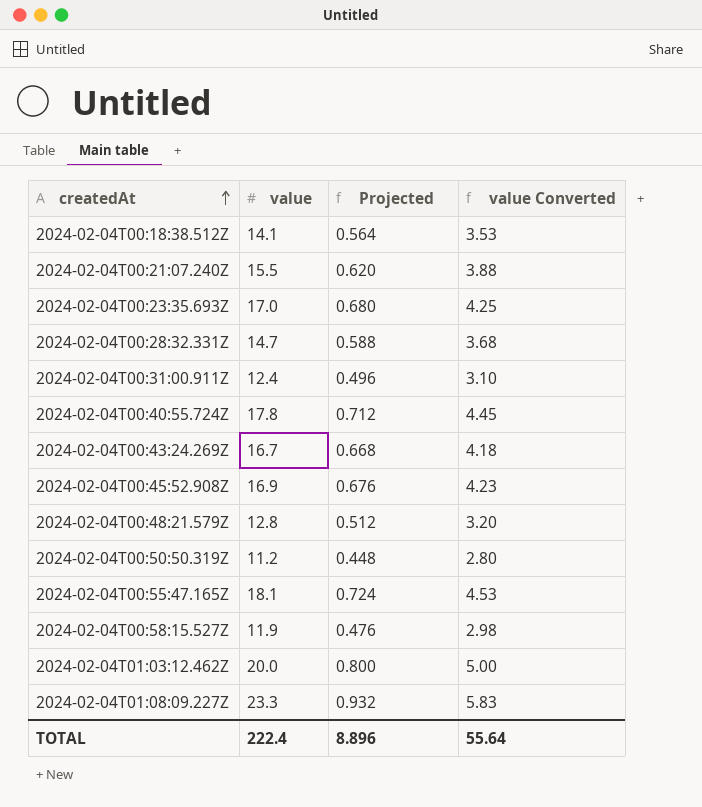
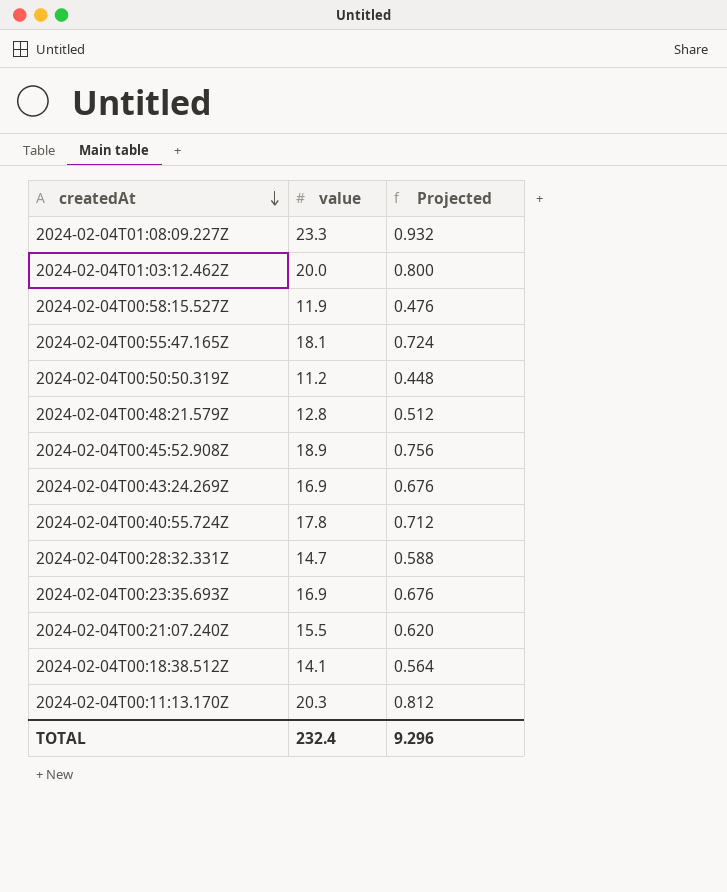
row order: createdAt ascending -> createdAt descending
column value Converted | formula: [value] * 0.25 -> none
row 2024-02-04T00:31:00.911Z: 12.4 | 0.496 | 3.10 -> none
2024-02-04T00:45:52.908Z | value: 16.9 -> 18.9
2024-02-04T00:45:52.908Z | Projected: 0.676 -> 0.756
2024-02-04T00:43:24.269Z | value: 16.7 -> 16.9
2024-02-04T00:43:24.269Z | Projected: 0.668 -> 0.676
2024-02-04T00:23:35.693Z | value: 17.0 -> 16.9
2024-02-04T00:23:35.693Z | Projected: 0.680 -> 0.676
row 2024-02-04T00:11:13.170Z: none -> 20.3 | 0.812
TOTAL | value: 222.4 -> 232.4
TOTAL | Projected: 8.896 -> 9.296

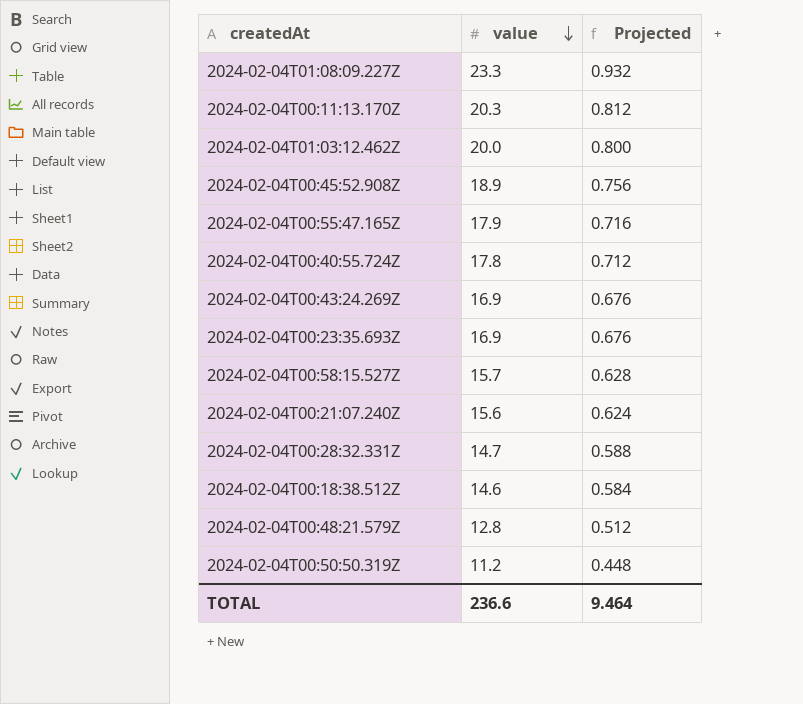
row order: createdAt descending -> value descending
2024-02-04T00:55:47.165Z | value: 18.1 -> 17.9
2024-02-04T00:55:47.165Z | Projected: 0.724 -> 0.716
2024-02-04T00:58:15.527Z | value: 11.9 -> 15.7
2024-02-04T00:58:15.527Z | Projected: 0.476 -> 0.628
2024-02-04T00:21:07.240Z | value: 15.5 -> 15.6
2024-02-04T00:21:07.240Z | Projected: 0.620 -> 0.624
2024-02-04T00:18:38.512Z | value: 14.1 -> 14.6
2024-02-04T00:18:38.512Z | Projected: 0.564 -> 0.584
TOTAL | value: 232.4 -> 236.6
TOTAL | Projected: 9.296 -> 9.464

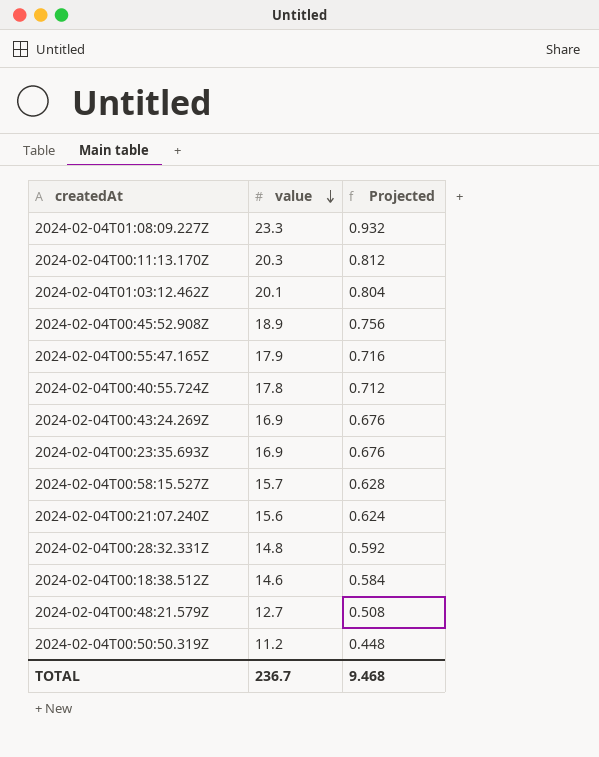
2024-02-04T01:03:12.462Z | value: 20.0 -> 20.1
2024-02-04T01:03:12.462Z | Projected: 0.800 -> 0.804
2024-02-04T00:28:32.331Z | value: 14.7 -> 14.8
2024-02-04T00:28:32.331Z | Projected: 0.588 -> 0.592
2024-02-04T00:48:21.579Z | value: 12.8 -> 12.7
2024-02-04T00:48:21.579Z | Projected: 0.512 -> 0.508
TOTAL | value: 236.6 -> 236.7
TOTAL | Projected: 9.464 -> 9.468

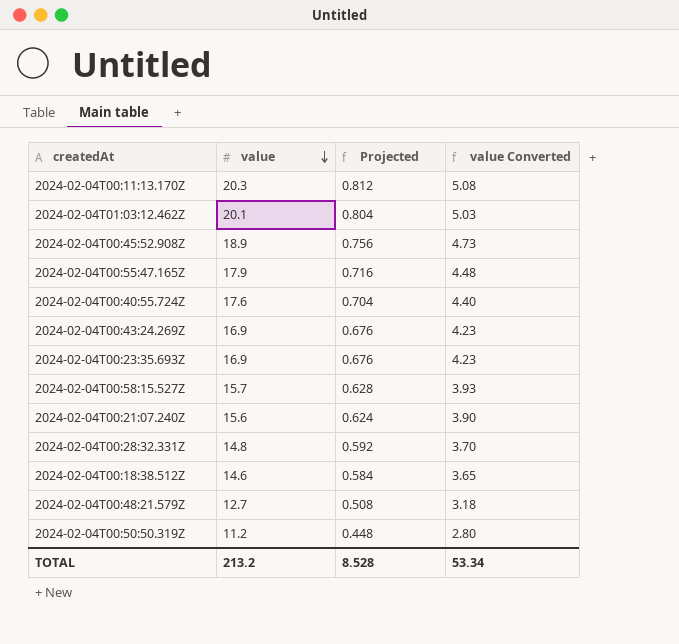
column value Converted | formula: none -> [value] * 0.25
row 2024-02-04T01:08:09.227Z: 23.3 | 0.932 -> none
2024-02-04T00:40:55.724Z | value: 17.8 -> 17.6
2024-02-04T00:40:55.724Z | Projected: 0.712 -> 0.704
TOTAL | value: 236.7 -> 213.2
TOTAL | Projected: 9.468 -> 8.528

